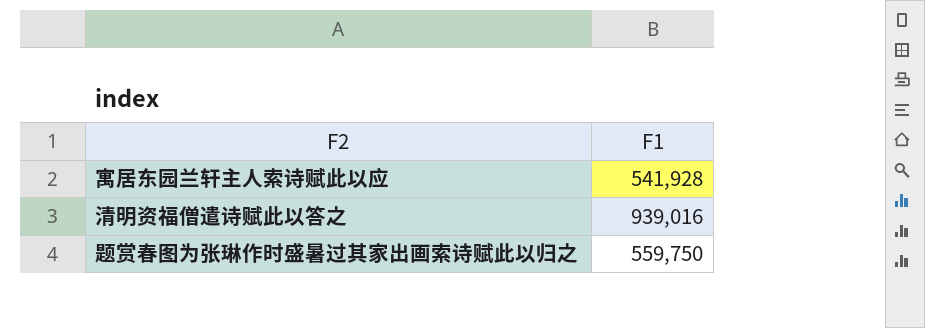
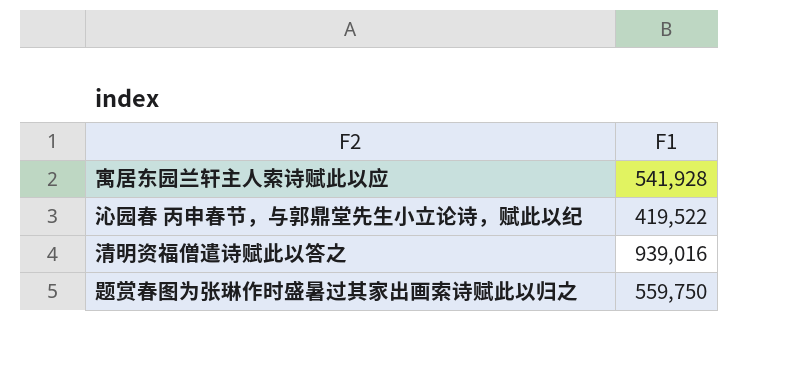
row 沁园春 丙申春节，与郭鼎堂先生小立论诗，赋此以纪: none -> 419,522

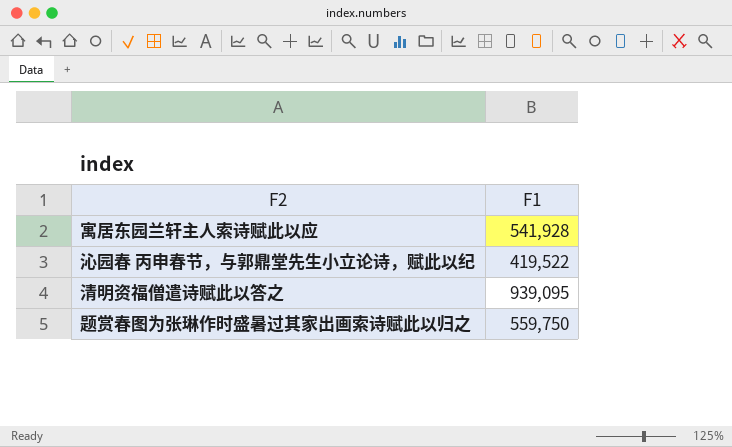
清明资福僧遣诗赋此以答之 | F1: 939,016 -> 939,095

